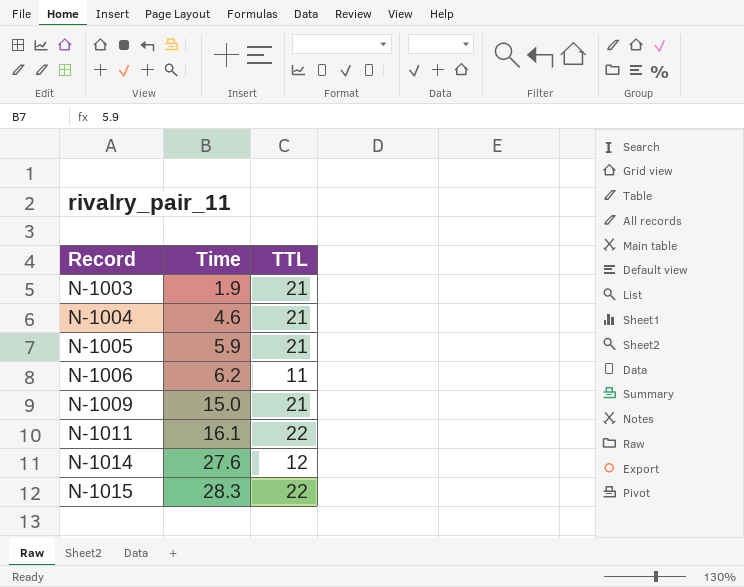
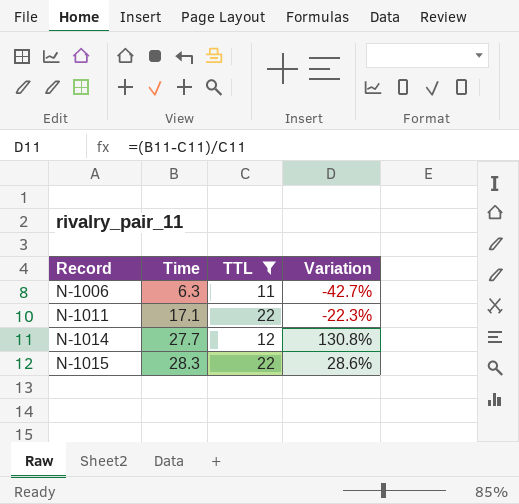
filter: none -> TTL != 21
column Variation | formula: none -> ([Time] - [TTL]) / [TTL]
N-1006 | Time: 6.2 -> 6.3
N-1011 | Time: 16.1 -> 17.1
N-1014 | Time: 27.6 -> 27.7

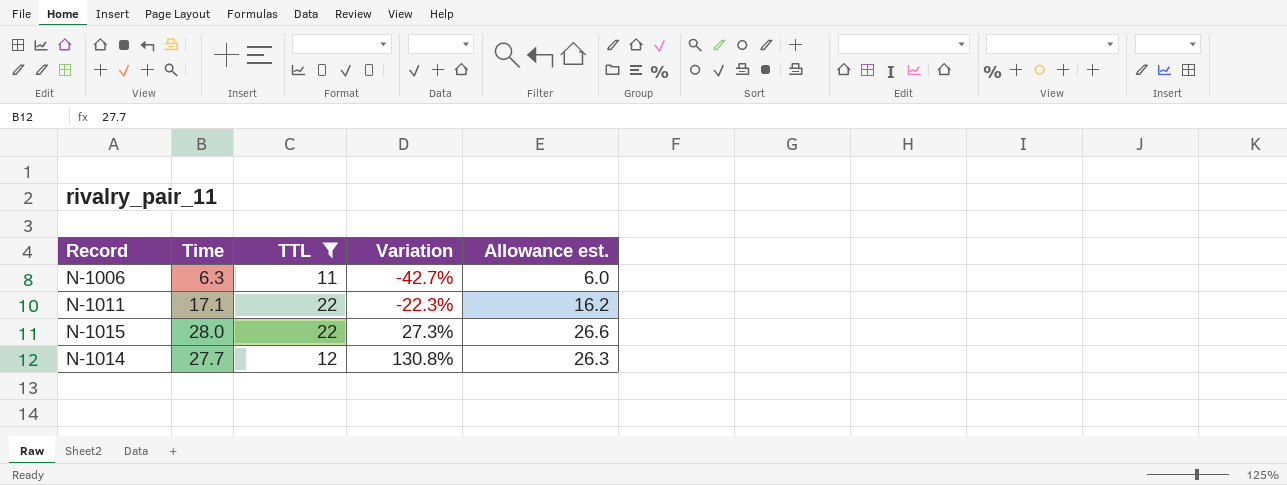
row order: Record ascending -> Variation ascending
column Allowance est. | formula: none -> [Time] * 0.95
N-1015 | Time: 28.3 -> 28.0
N-1015 | Variation: 28.6% -> 27.3%

